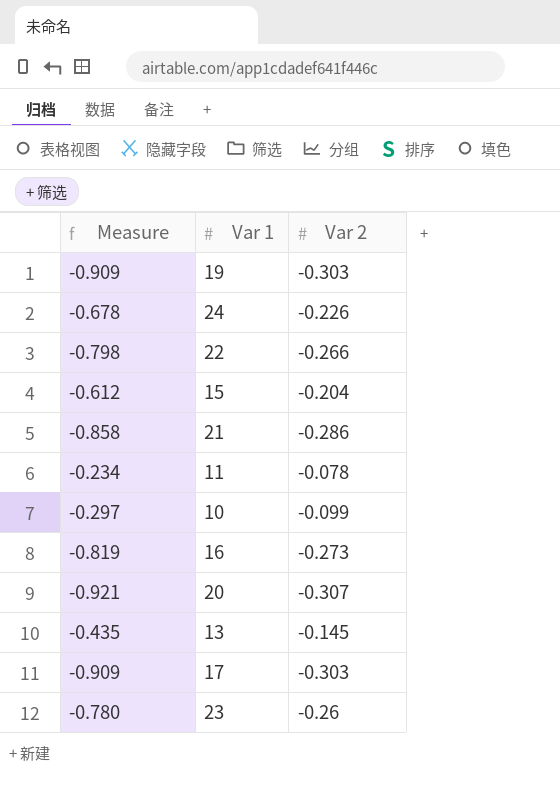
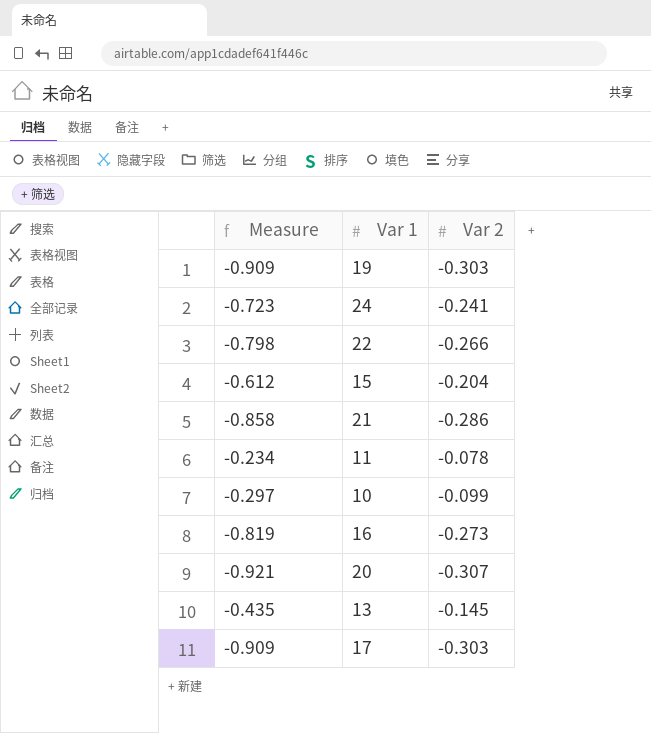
row 23: -0.780 | -0.26 -> none
24 | Measure: -0.678 -> -0.723
24 | Var 2: -0.226 -> -0.241

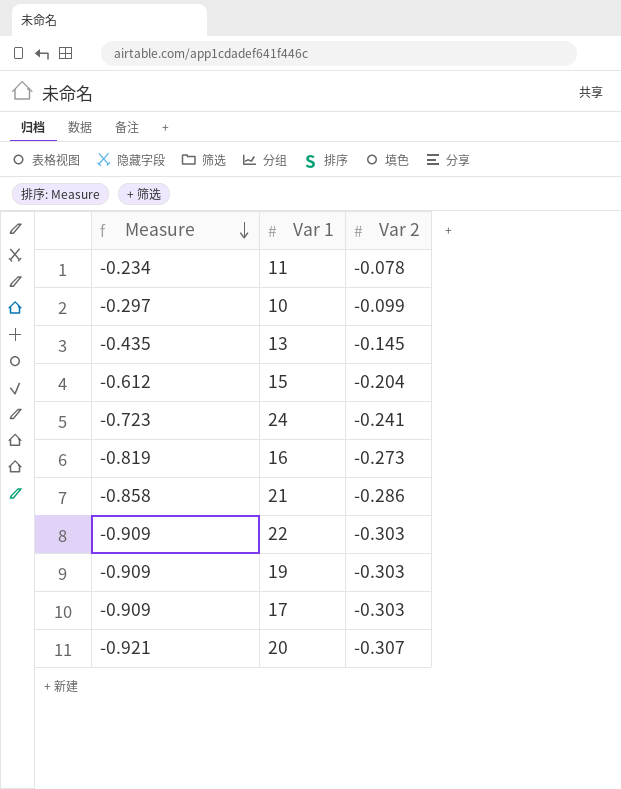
row order: none -> Measure descending
22 | Measure: -0.798 -> -0.909
22 | Var 2: -0.266 -> -0.303

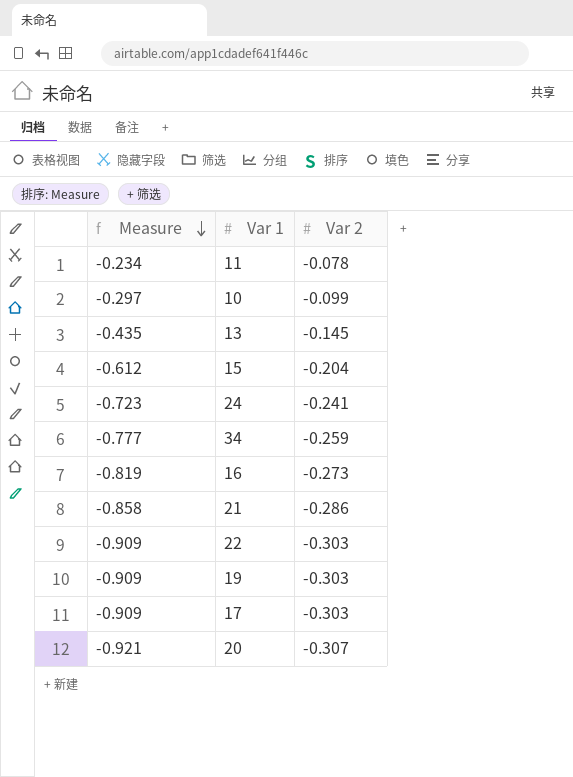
row 34: none -> -0.777 | -0.259

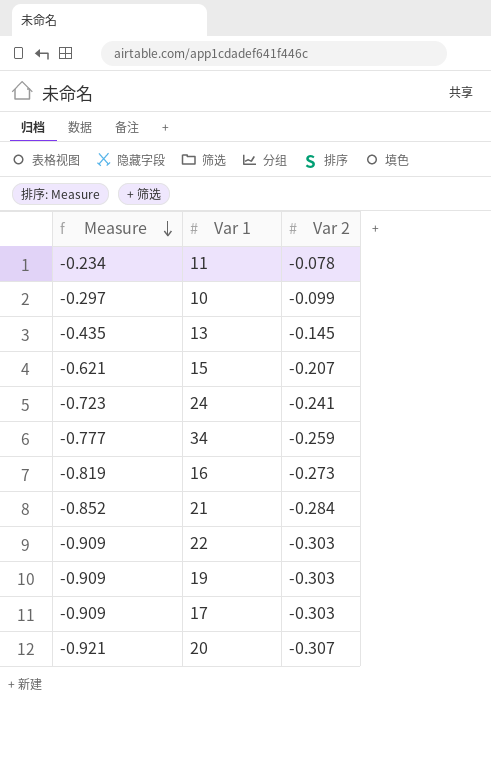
15 | Measure: -0.612 -> -0.621
15 | Var 2: -0.204 -> -0.207
21 | Measure: -0.858 -> -0.852
21 | Var 2: -0.286 -> -0.284

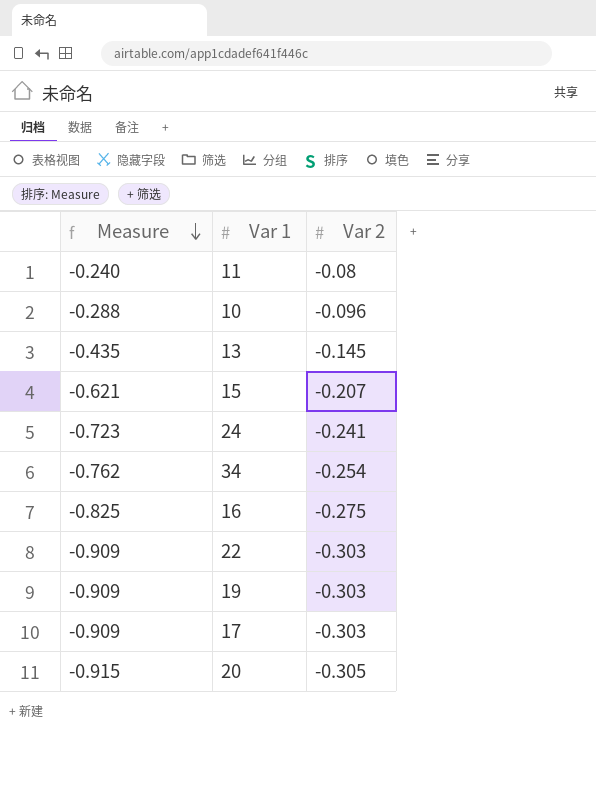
row 21: -0.852 | -0.284 -> none
11 | Measure: -0.234 -> -0.240
11 | Var 2: -0.078 -> -0.08
10 | Measure: -0.297 -> -0.288
10 | Var 2: -0.099 -> -0.096
34 | Measure: -0.777 -> -0.762
34 | Var 2: -0.259 -> -0.254
16 | Measure: -0.819 -> -0.825
16 | Var 2: -0.273 -> -0.275
20 | Measure: -0.921 -> -0.915
20 | Var 2: -0.307 -> -0.305

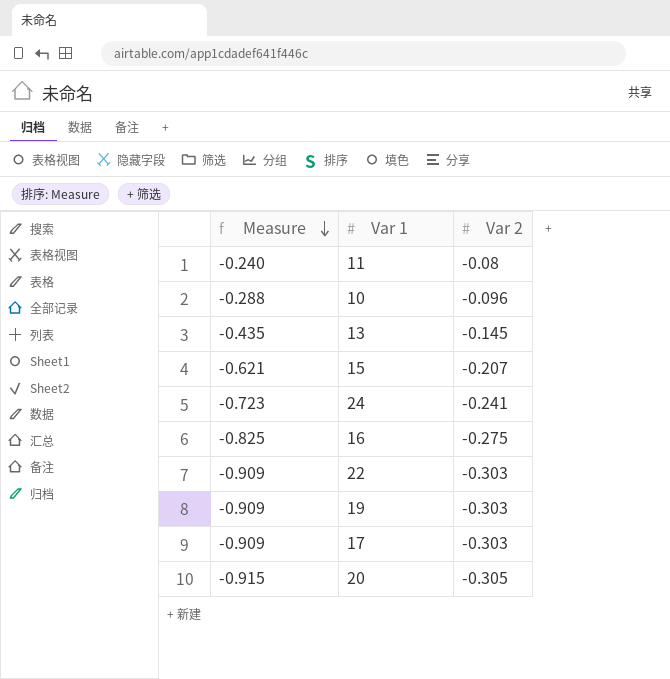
row 34: -0.762 | -0.254 -> none

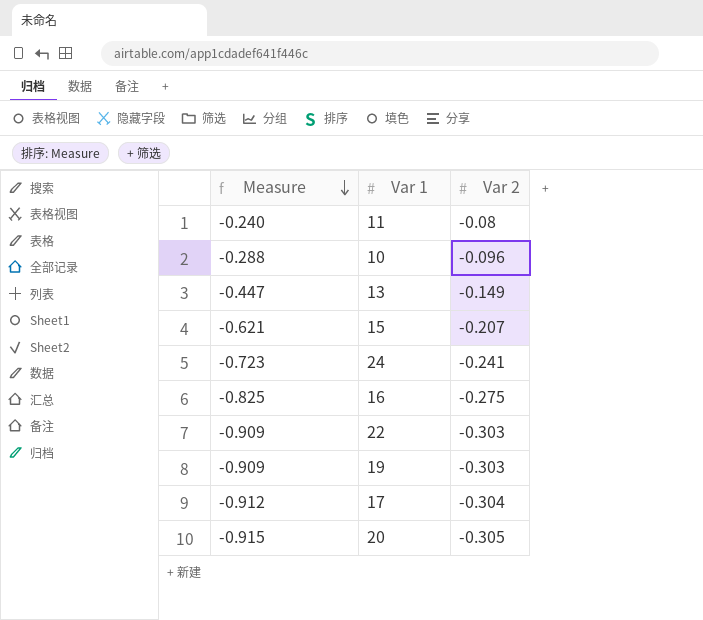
13 | Measure: -0.435 -> -0.447
13 | Var 2: -0.145 -> -0.149
17 | Measure: -0.909 -> -0.912
17 | Var 2: -0.303 -> -0.304

